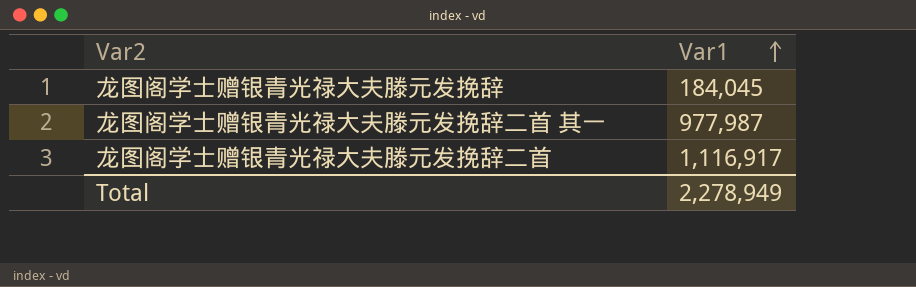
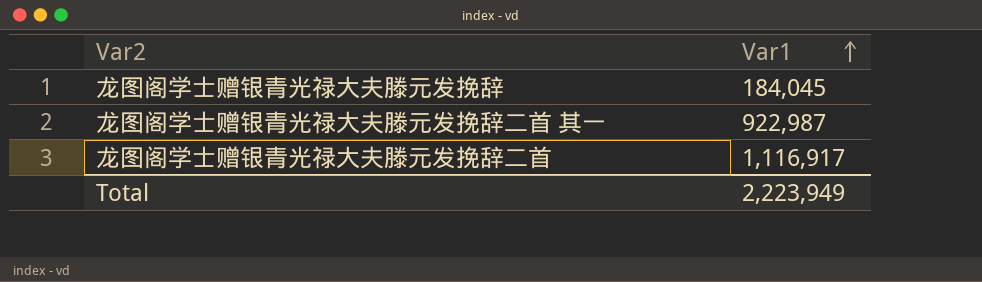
龙图阁学士赠银青光禄大夫滕元发挽辞二首 其一 | Var1: 977,987 -> 922,987
Total | Var1: 2,278,949 -> 2,223,949

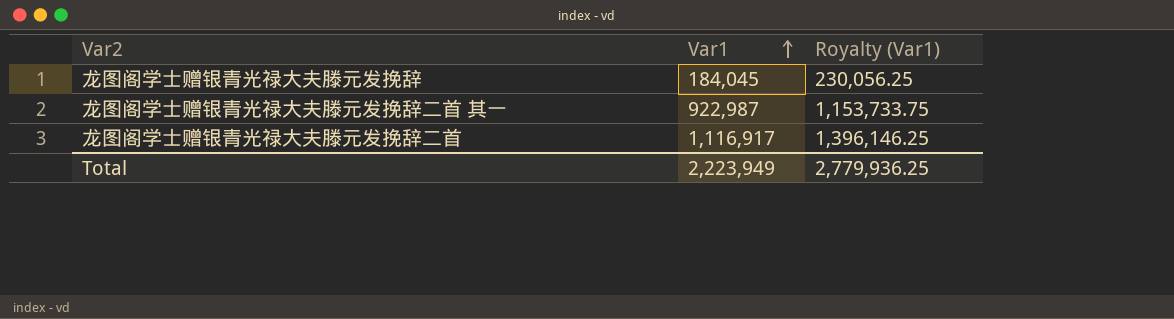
column Royalty (Var1) | formula: none -> [Var1] * 1.25

